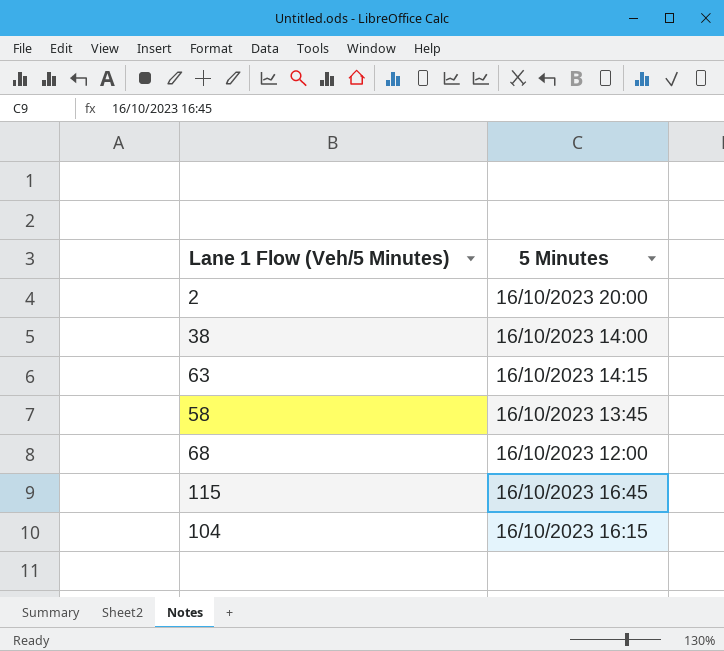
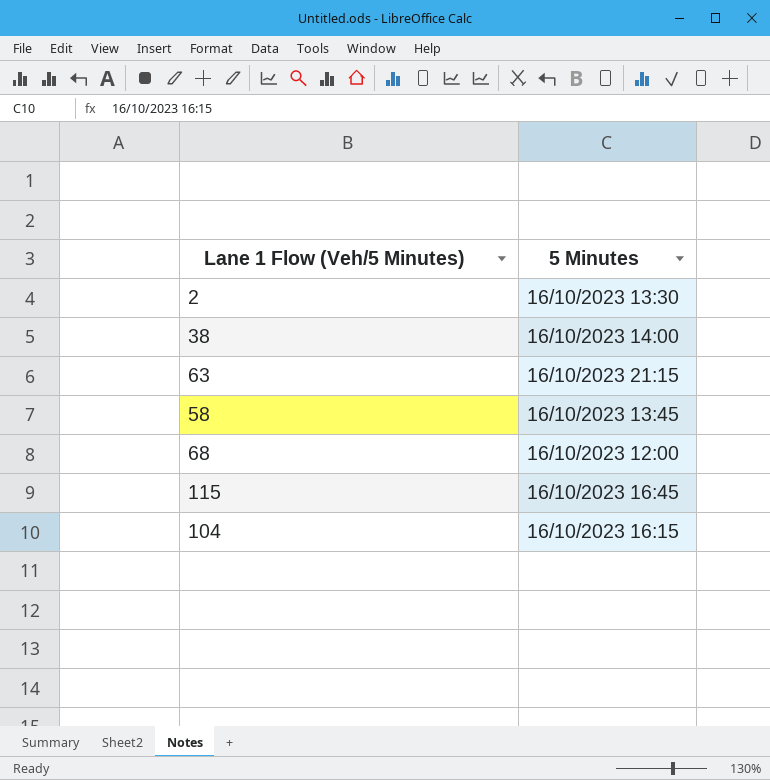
2 | 5 Minutes: 16/10/2023 20:00 -> 16/10/2023 13:30
63 | 5 Minutes: 16/10/2023 14:15 -> 16/10/2023 21:15

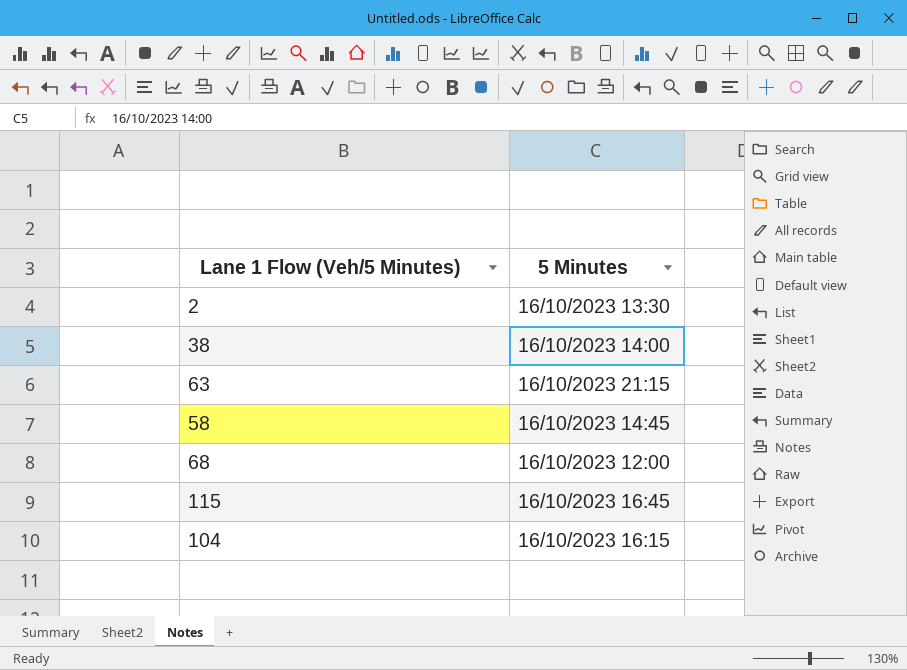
58 | 5 Minutes: 16/10/2023 13:45 -> 16/10/2023 14:45

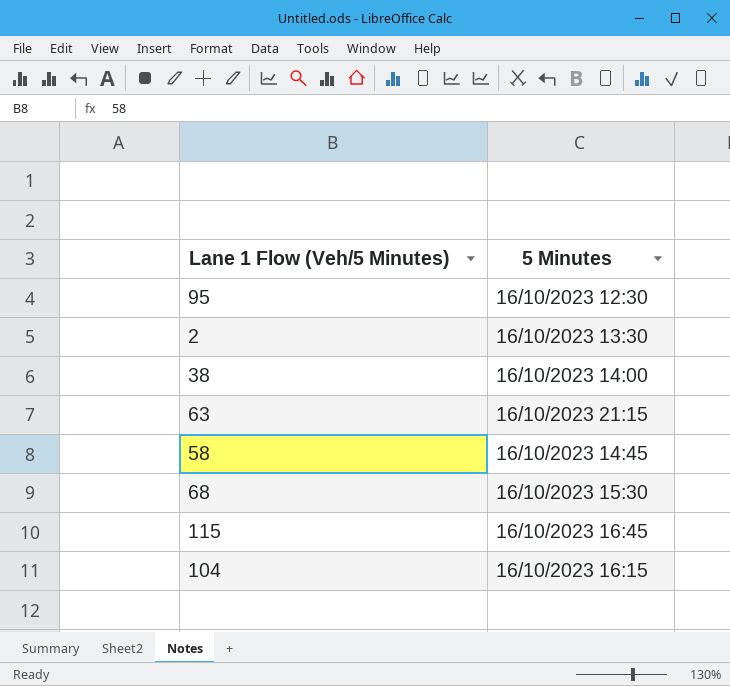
row 95: none -> 16/10/2023 12:30
68 | 5 Minutes: 16/10/2023 12:00 -> 16/10/2023 15:30

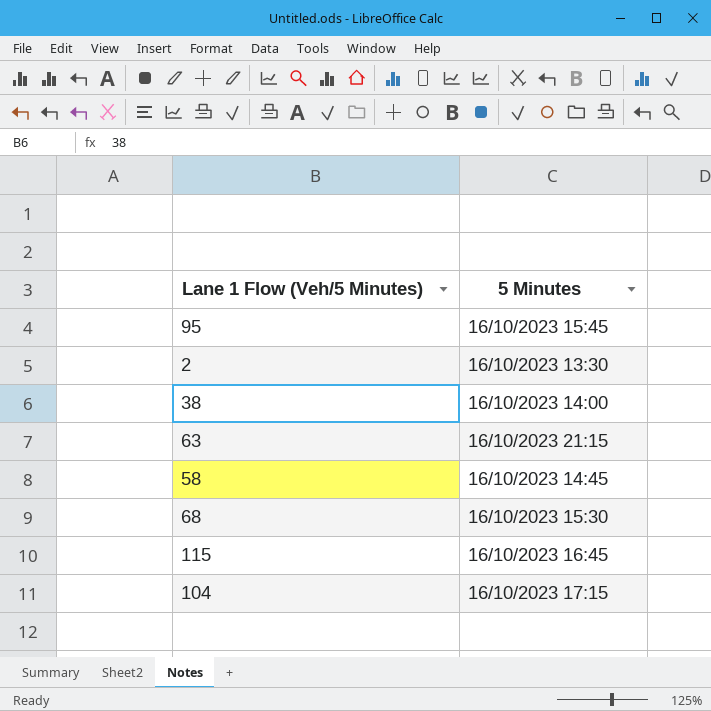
95 | 5 Minutes: 16/10/2023 12:30 -> 16/10/2023 15:45
104 | 5 Minutes: 16/10/2023 16:15 -> 16/10/2023 17:15

